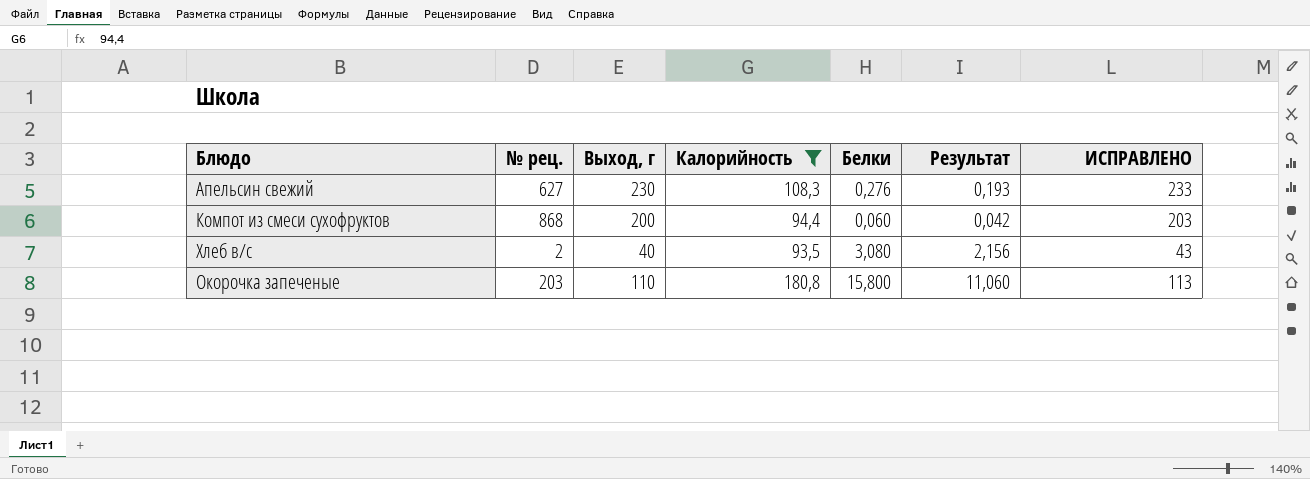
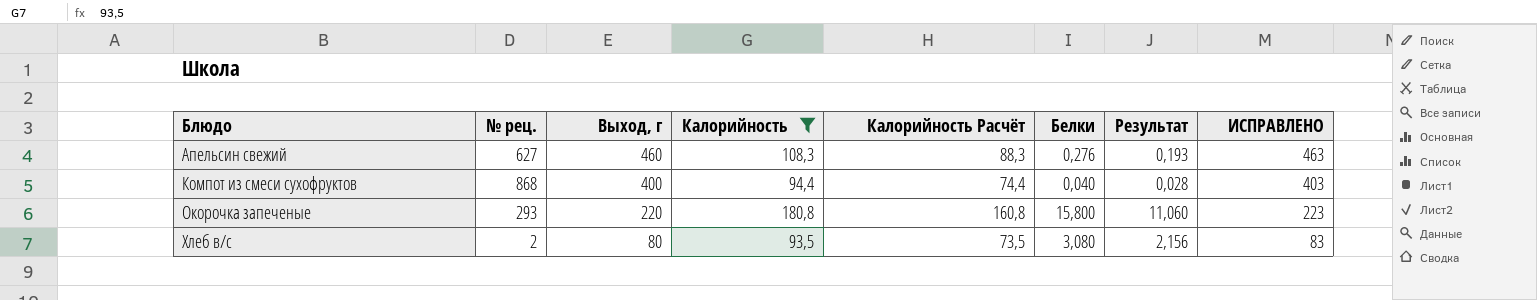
row order: none -> Блюдо ascending
column Калорийность Расчёт | formula: none -> [Калорийность] - 20
Апельсин свежий | Выход, г: 230 -> 460
Апельсин свежий | ИСПРАВЛЕНО: 233 -> 463
Компот из смеси сухофруктов | Выход, г: 200 -> 400
Компот из смеси сухофруктов | Белки: 0,060 -> 0,040
Компот из смеси сухофруктов | Результат: 0,042 -> 0,028
Компот из смеси сухофруктов | ИСПРАВЛЕНО: 203 -> 403
Окорочка запеченые | № рец.: 203 -> 293
Окорочка запеченые | Выход, г: 110 -> 220
Окорочка запеченые | ИСПРАВЛЕНО: 113 -> 223
Хлеб в/с | Выход, г: 40 -> 80
Хлеб в/с | ИСПРАВЛЕНО: 43 -> 83

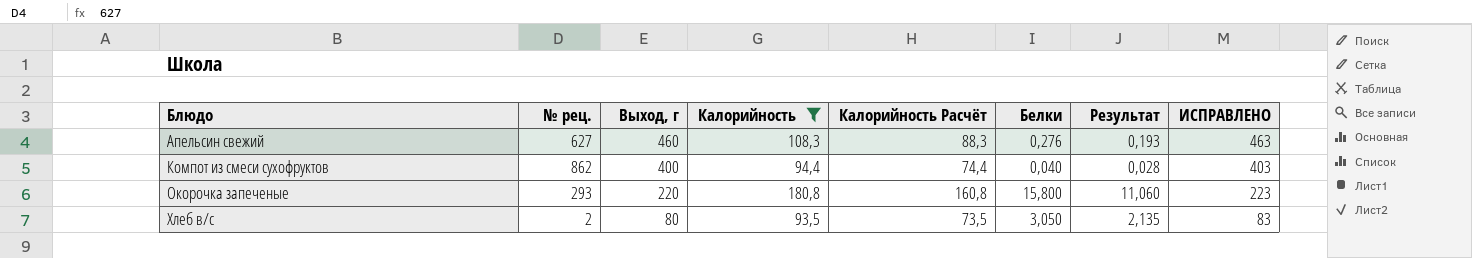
Компот из смеси сухофруктов | № рец.: 868 -> 862
Хлеб в/с | Белки: 3,080 -> 3,050
Хлеб в/с | Результат: 2,156 -> 2,135

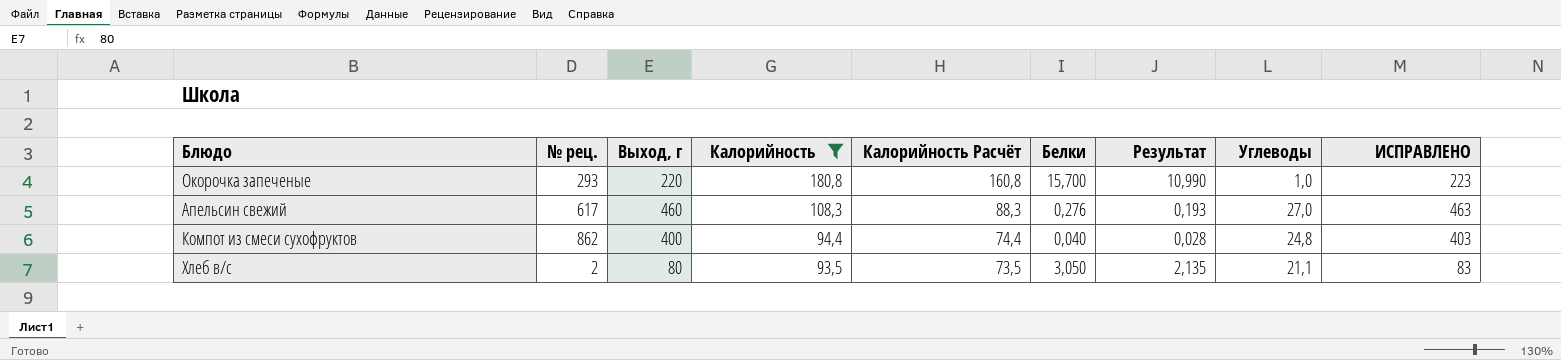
row order: Блюдо ascending -> Калорийность descending
column Углеводы | position: none -> 8
Окорочка запеченые | Белки: 15,800 -> 15,700
Окорочка запеченые | Результат: 11,060 -> 10,990
Апельсин свежий | № рец.: 627 -> 617

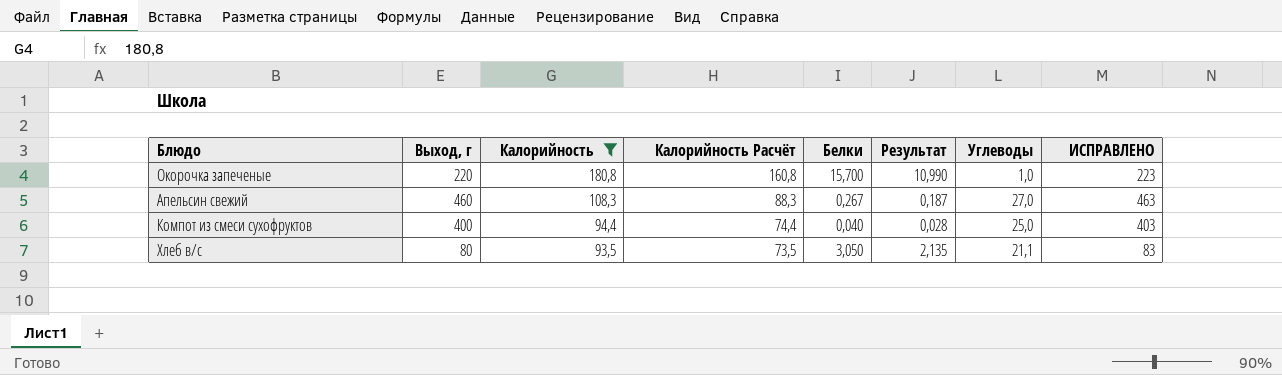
column № рец. | position: 2 -> none
Апельсин свежий | Белки: 0,276 -> 0,267
Апельсин свежий | Результат: 0,193 -> 0,187
Компот из смеси сухофруктов | Углеводы: 24,8 -> 25,0

